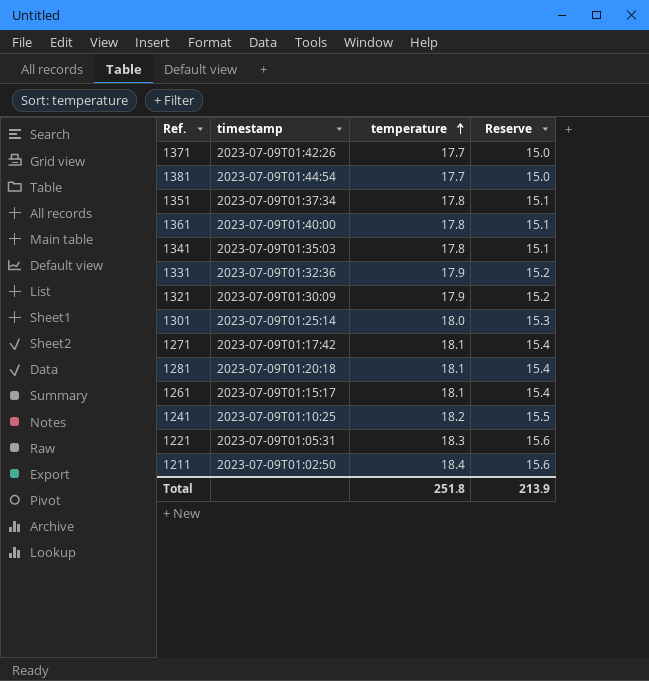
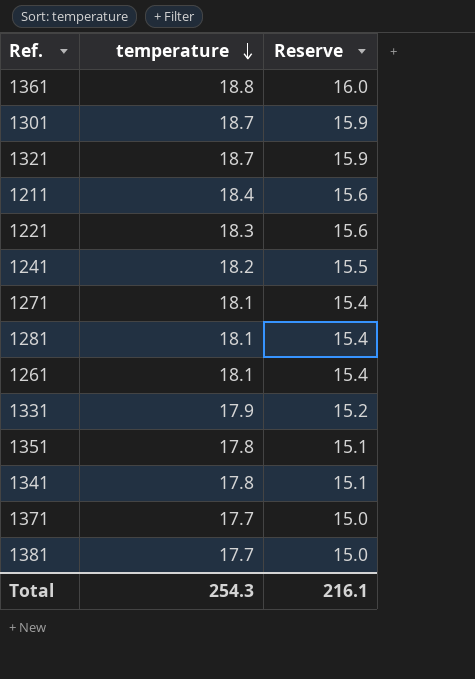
row order: temperature ascending -> temperature descending
column timestamp | position: 2 -> none
1361 | temperature: 17.8 -> 18.8
1361 | Reserve: 15.1 -> 16.0
1301 | temperature: 18.0 -> 18.7
1301 | Reserve: 15.3 -> 15.9
1321 | temperature: 17.9 -> 18.7
1321 | Reserve: 15.2 -> 15.9
Total | temperature: 251.8 -> 254.3
Total | Reserve: 213.9 -> 216.1

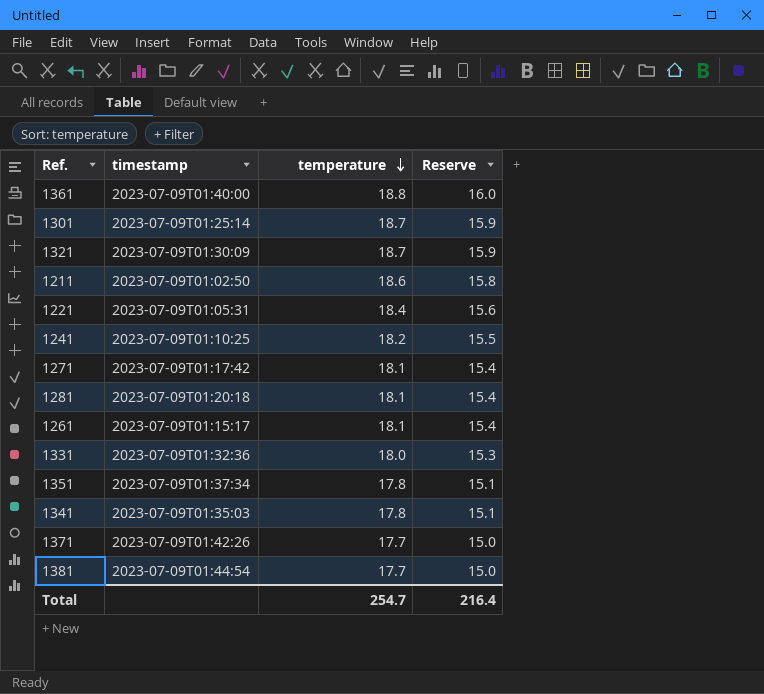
column timestamp | position: none -> 2
1211 | temperature: 18.4 -> 18.6
1211 | Reserve: 15.6 -> 15.8
1221 | temperature: 18.3 -> 18.4
1331 | temperature: 17.9 -> 18.0
1331 | Reserve: 15.2 -> 15.3
Total | temperature: 254.3 -> 254.7
Total | Reserve: 216.1 -> 216.4

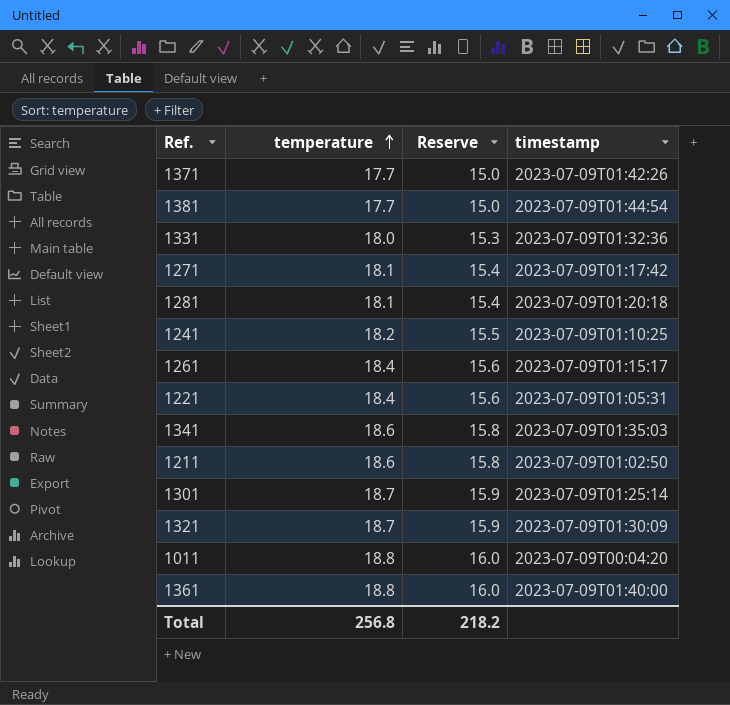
row order: temperature descending -> temperature ascending
column timestamp | position: 2 -> 4
row 1351: 2023-07-09T01:37:34 | 17.8 | 15.1 -> none
1261 | temperature: 18.1 -> 18.4
1261 | Reserve: 15.4 -> 15.6
1341 | temperature: 17.8 -> 18.6
1341 | Reserve: 15.1 -> 15.8
row 1011: none -> 18.8 | 16.0 | 2023-07-09T00:04:20
Total | temperature: 254.7 -> 256.8
Total | Reserve: 216.4 -> 218.2

